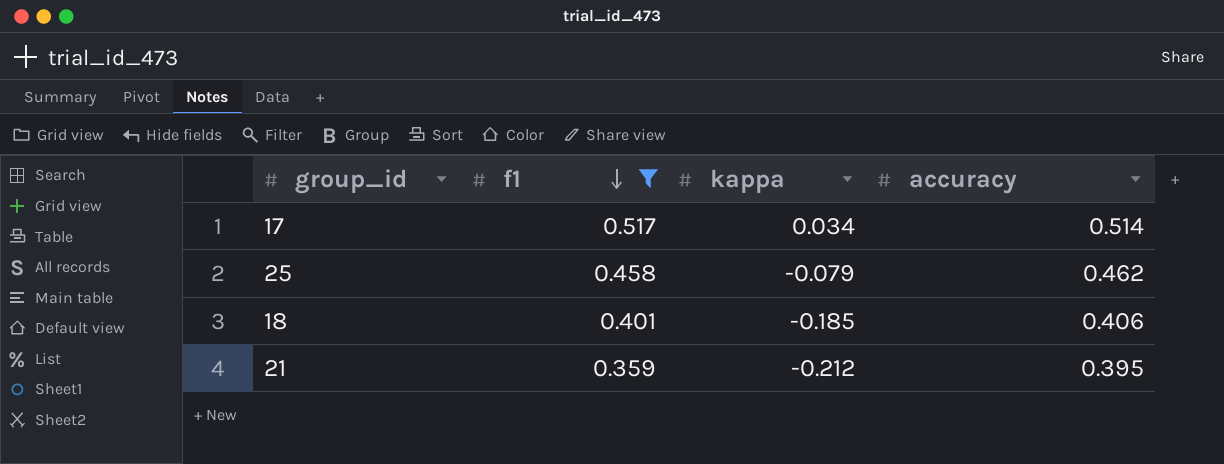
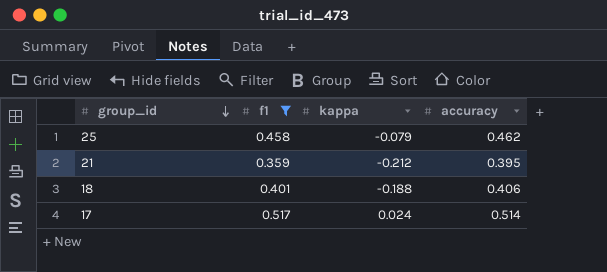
row order: f1 descending -> group_id descending
18 | kappa: -0.185 -> -0.188
17 | kappa: 0.034 -> 0.024

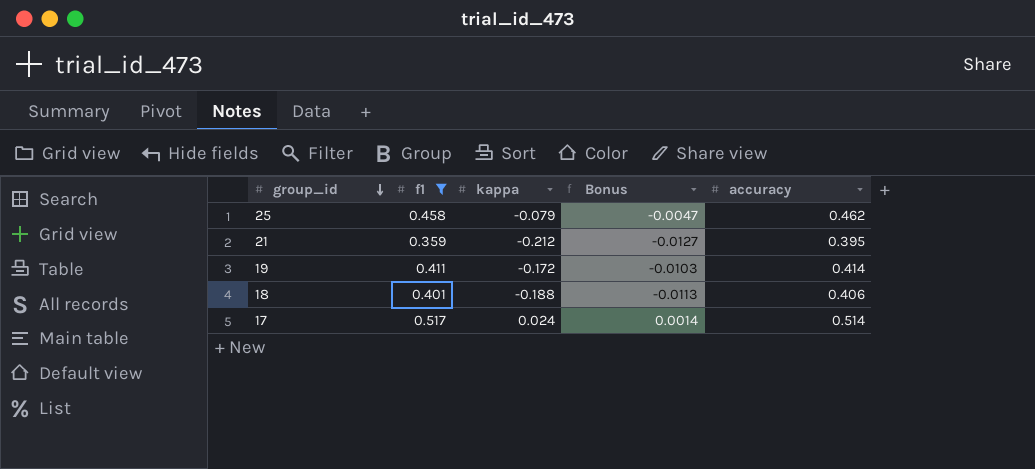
column Bonus | formula: none -> [kappa] * 0.06
row 19: none -> 0.411 | -0.172 | -0.0103 | 0.414

